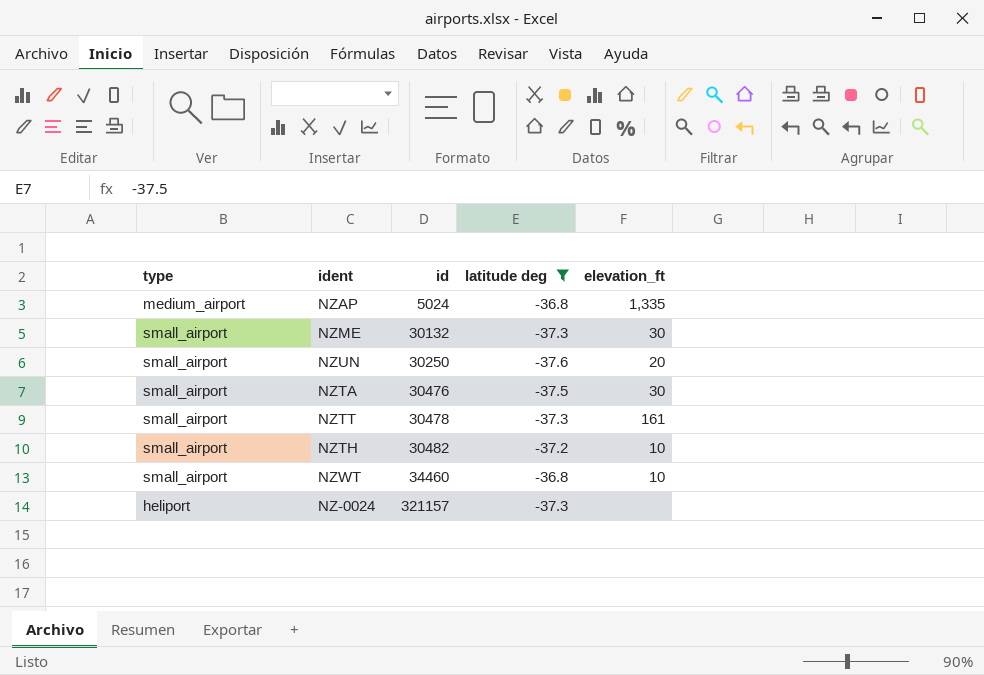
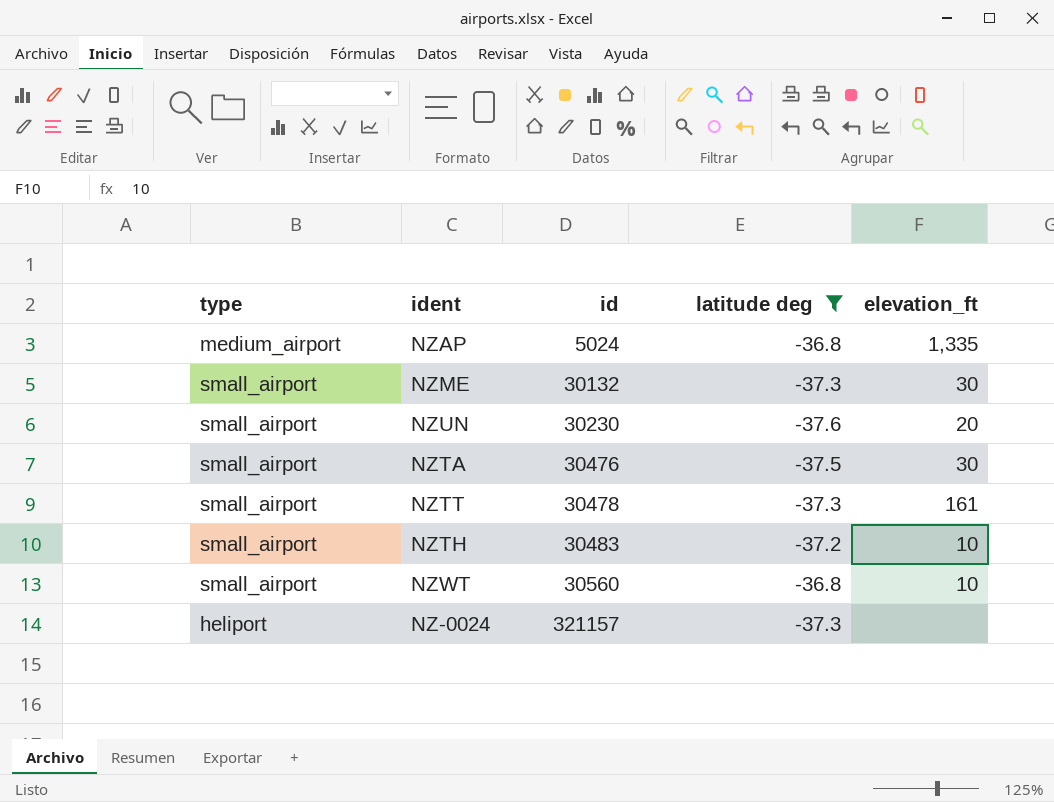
NZUN | id: 30250 -> 30230
NZTH | id: 30482 -> 30483
NZWT | id: 34460 -> 30560

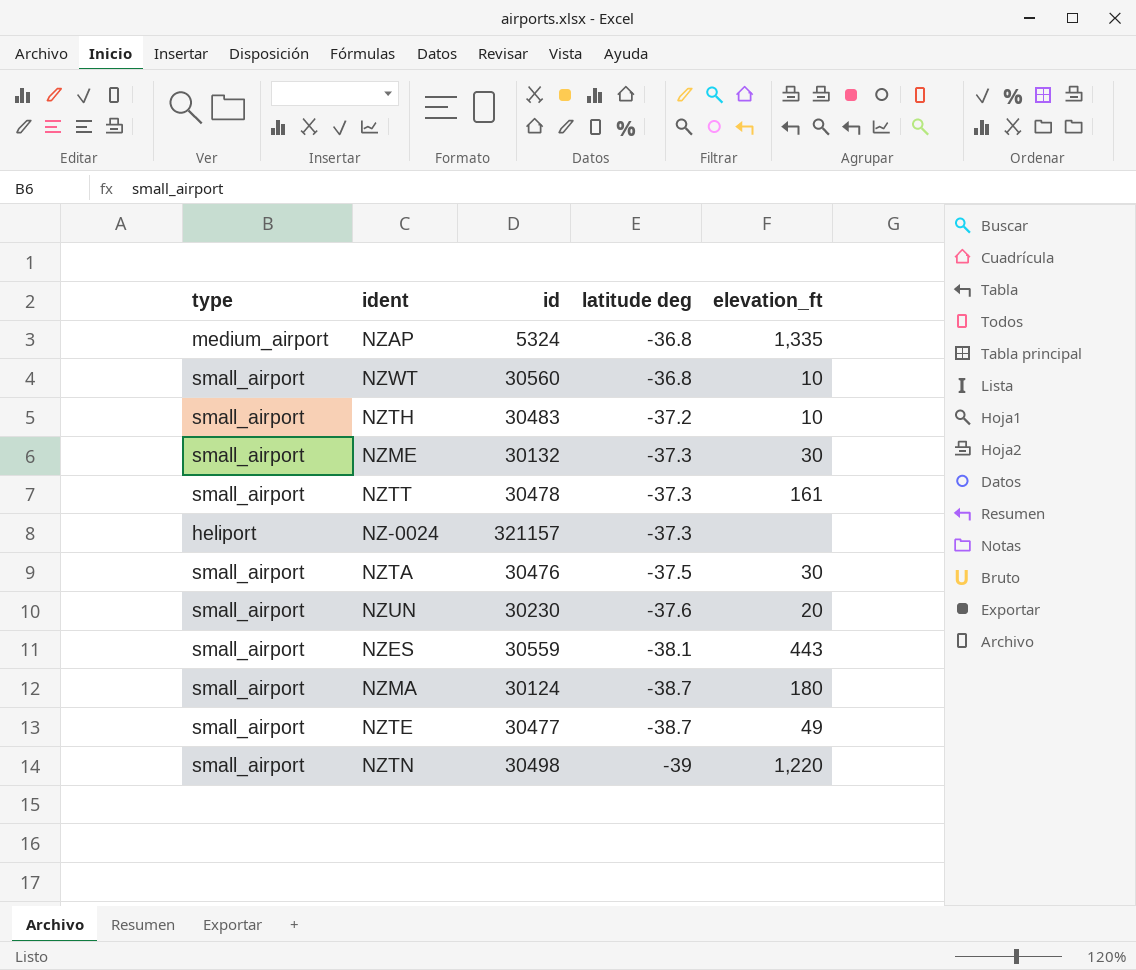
filter: latitude deg >= -37.6 -> none
row order: id ascending -> latitude deg descending
NZAP | id: 5024 -> 5324

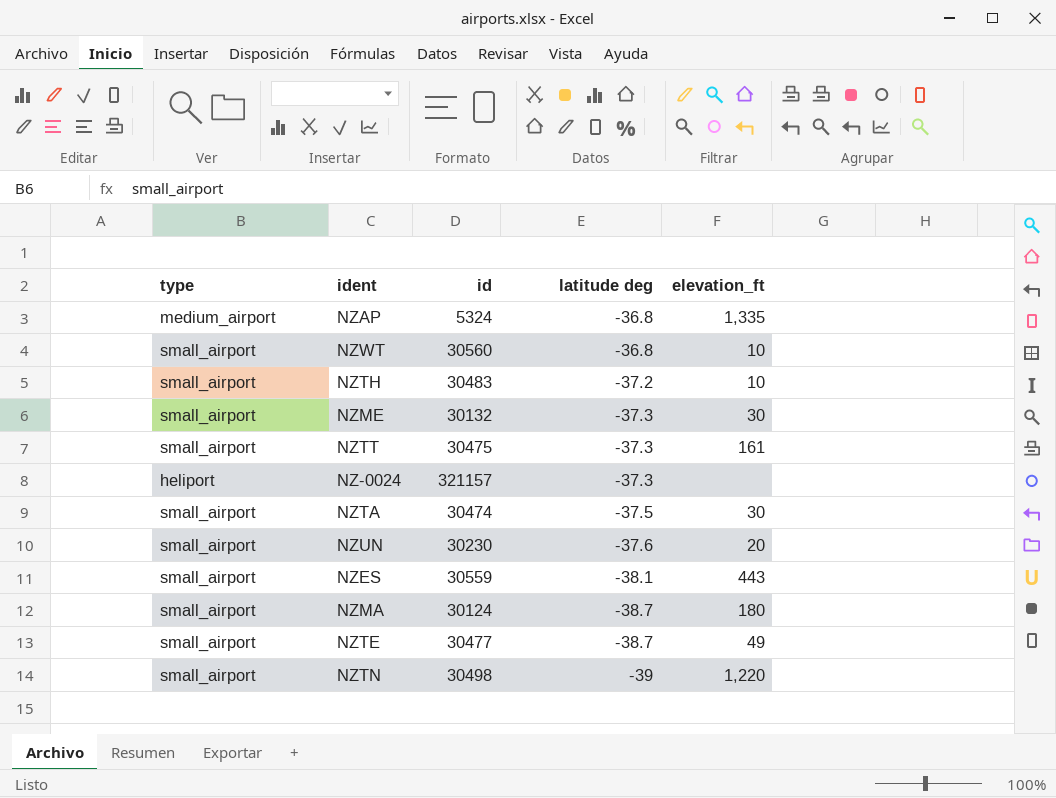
NZTT | id: 30478 -> 30475
NZTA | id: 30476 -> 30474

